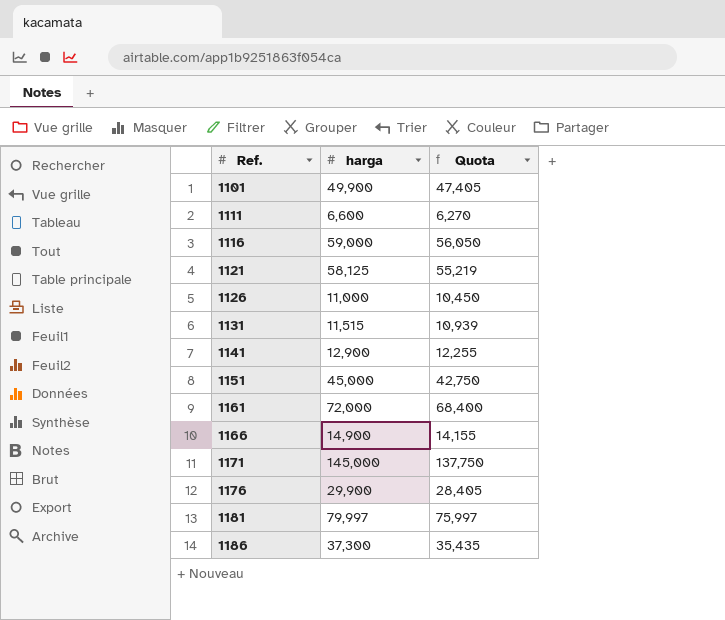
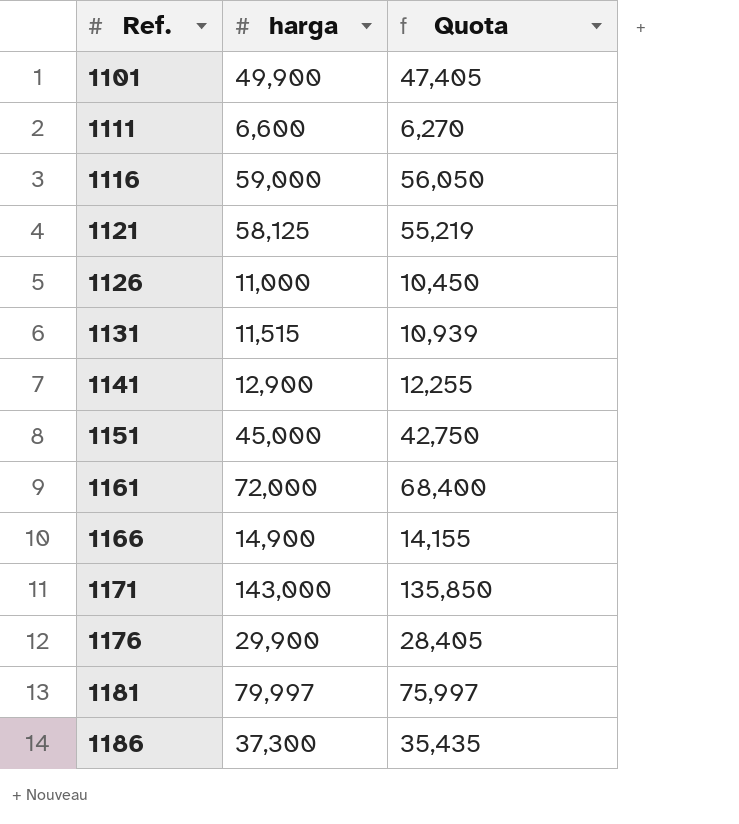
1171 | harga: 145,000 -> 143,000
1171 | Quota: 137,750 -> 135,850

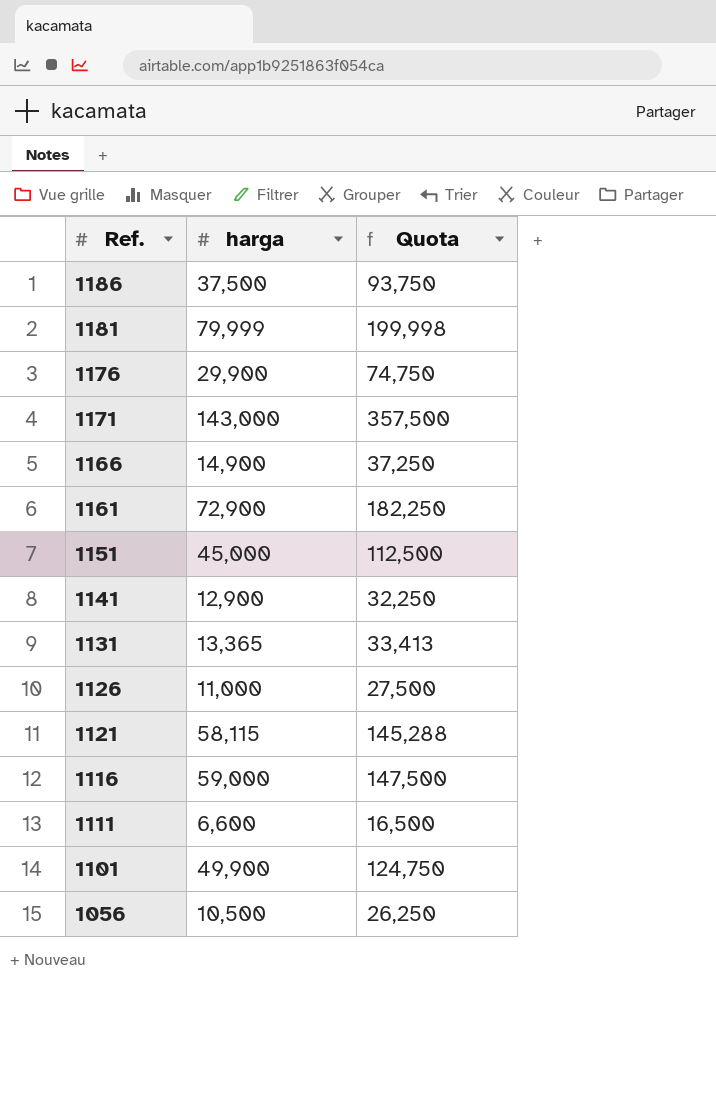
row order: Ref. ascending -> Ref. descending
column Quota | formula: [harga] * 0.95 -> [harga] * 2.5
1186 | harga: 37,300 -> 37,500
1181 | harga: 79,997 -> 79,999
1161 | harga: 72,000 -> 72,900
1131 | harga: 11,515 -> 13,365
1121 | harga: 58,125 -> 58,115
row 1056: none -> 10,500 | 26,250

